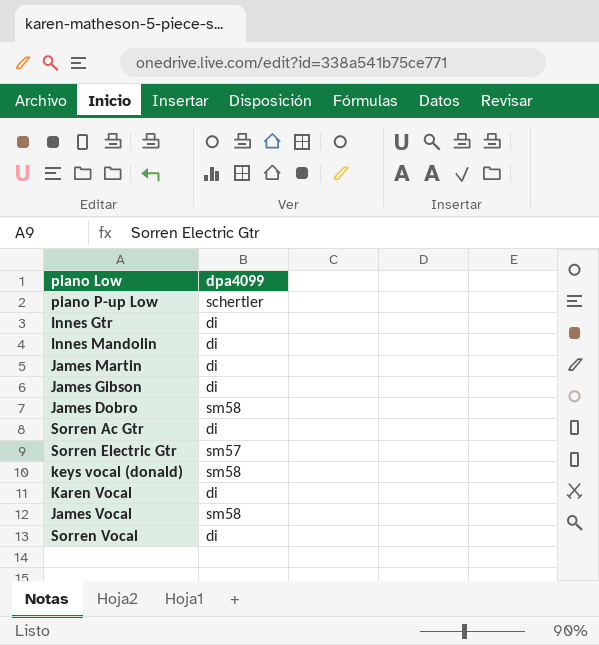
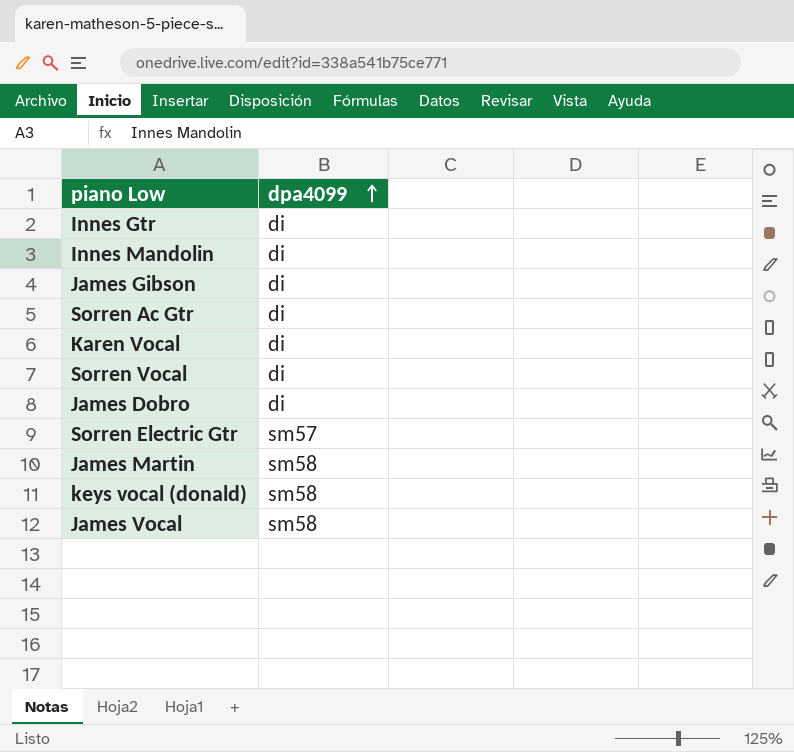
row order: none -> dpa4099 ascending
row piano P-up Low: schertler -> none
James Dobro | dpa4099: sm58 -> di
James Martin | dpa4099: di -> sm58

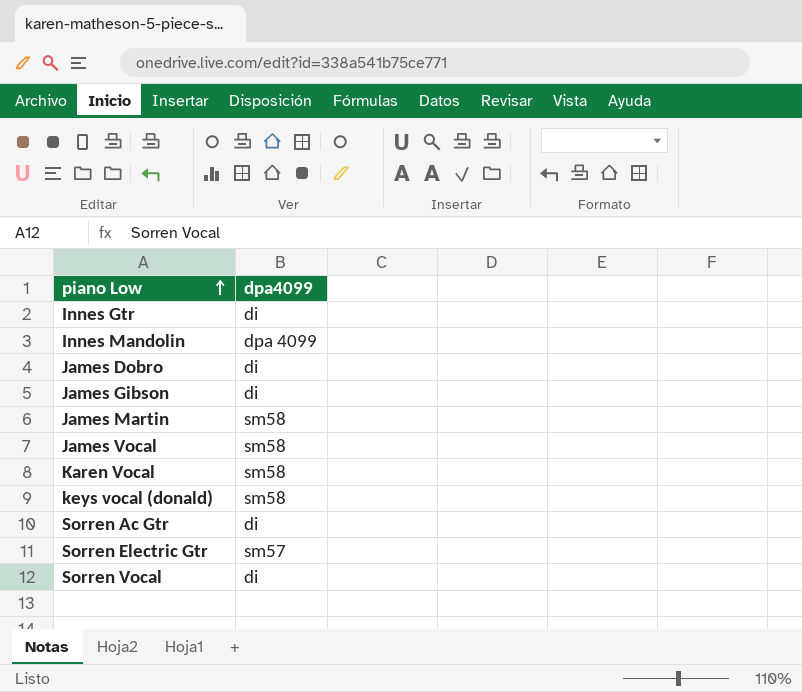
row order: dpa4099 ascending -> piano Low ascending
Innes Mandolin | dpa4099: di -> dpa 4099
Karen Vocal | dpa4099: di -> sm58

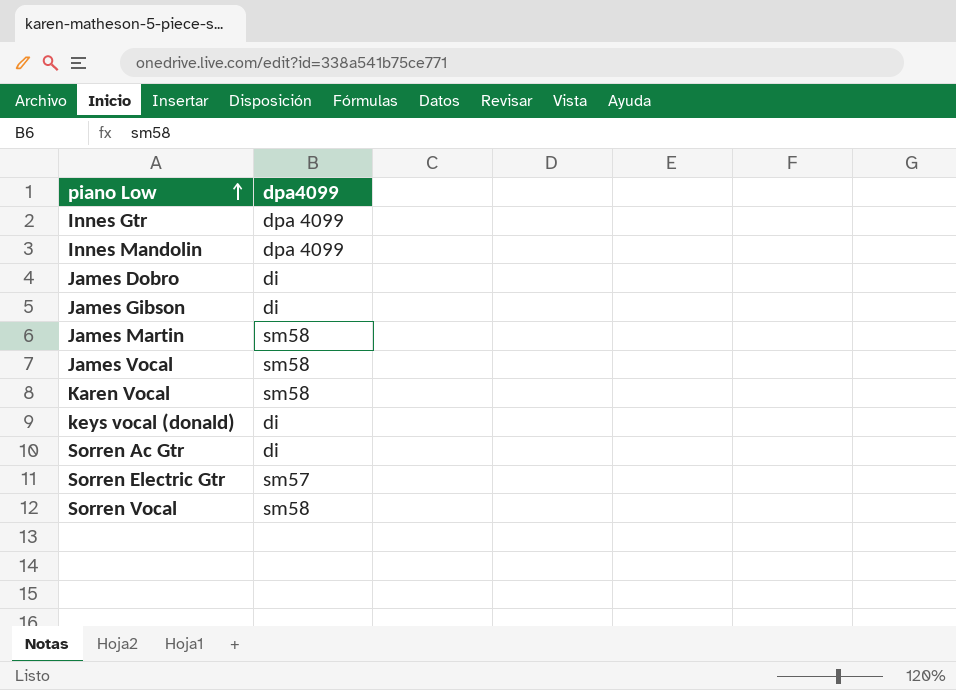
Innes Gtr | dpa4099: di -> dpa 4099
keys vocal (donald) | dpa4099: sm58 -> di
Sorren Vocal | dpa4099: di -> sm58

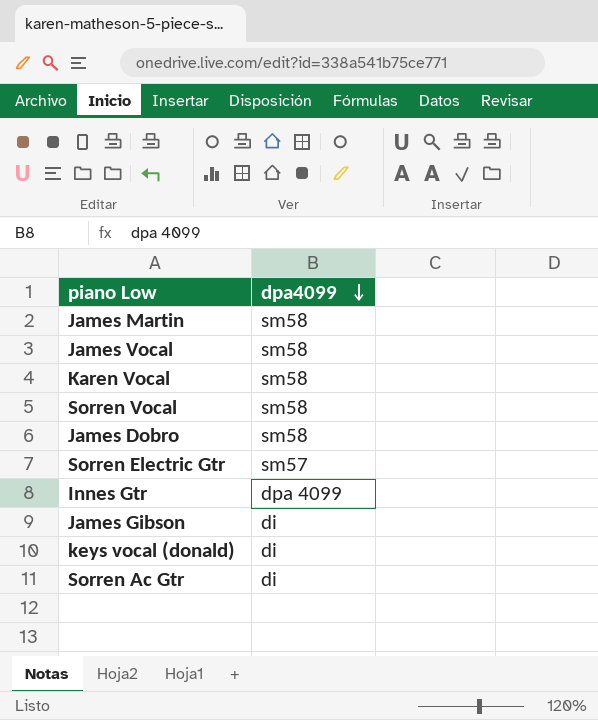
row order: piano Low ascending -> dpa4099 descending
row Innes Mandolin: dpa 4099 -> none
James Dobro | dpa4099: di -> sm58

